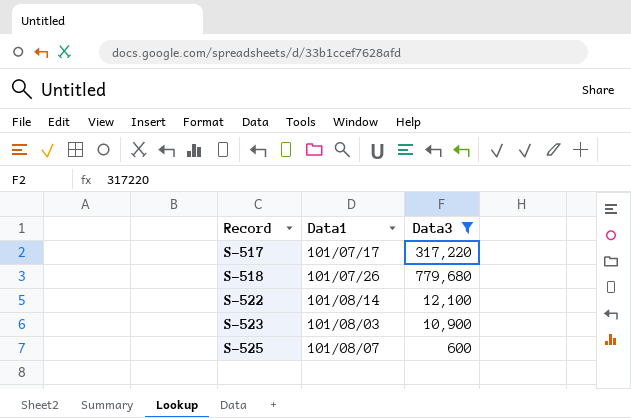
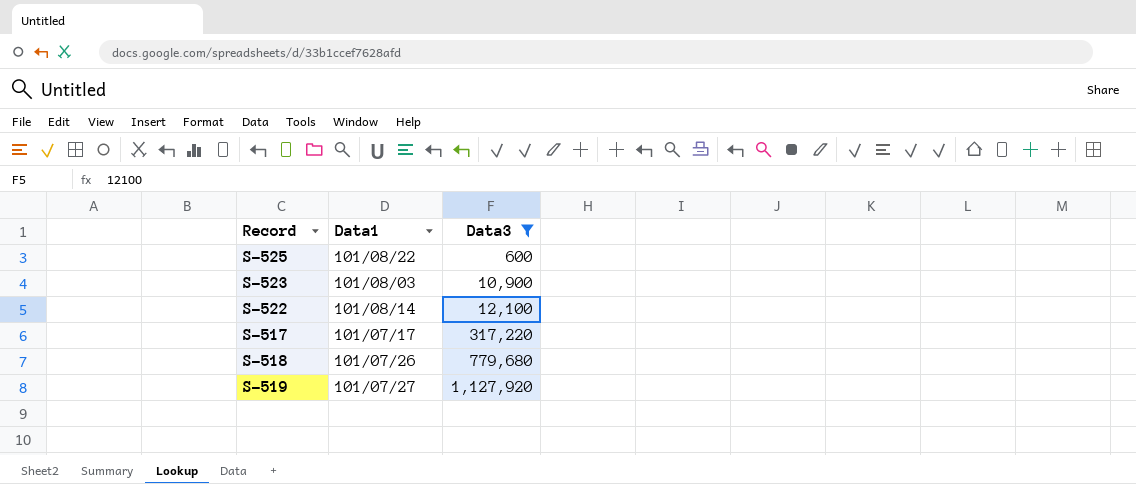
row order: Record ascending -> Data3 ascending
S-525 | Data1: 101/08/07 -> 101/08/22
row S-519: none -> 101/07/27 | 1,127,920

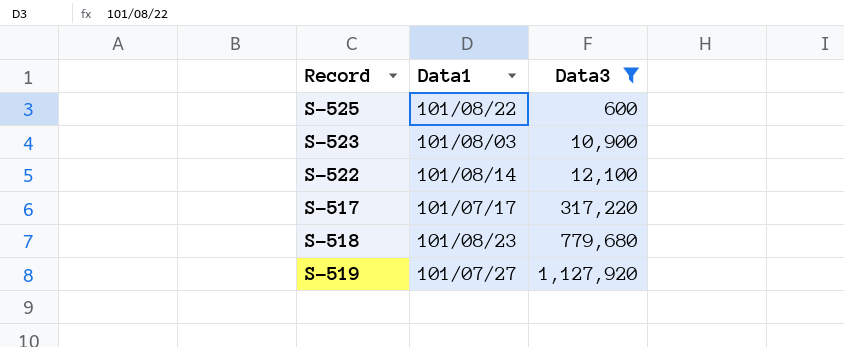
S-518 | Data1: 101/07/26 -> 101/08/23

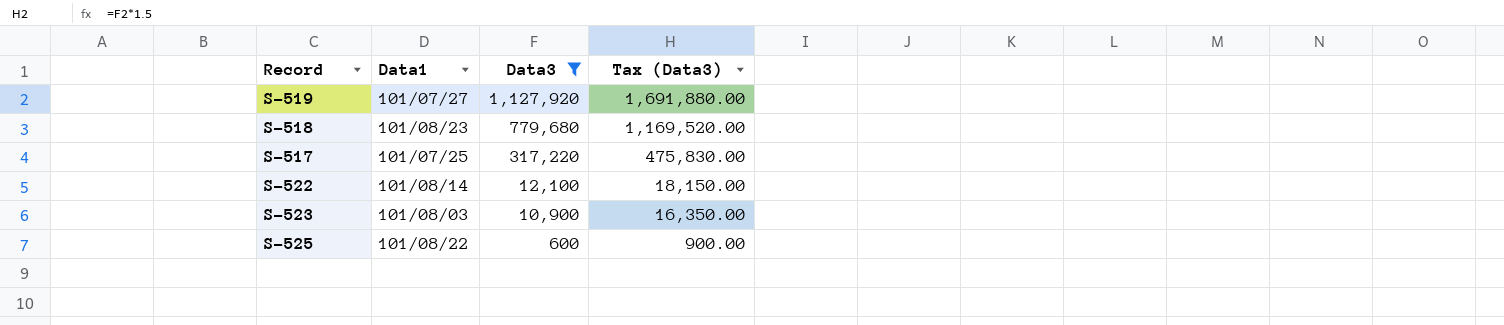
row order: Data3 ascending -> Data3 descending
column Tax (Data3) | formula: none -> [Data3] * 1.5
S-517 | Data1: 101/07/17 -> 101/07/25

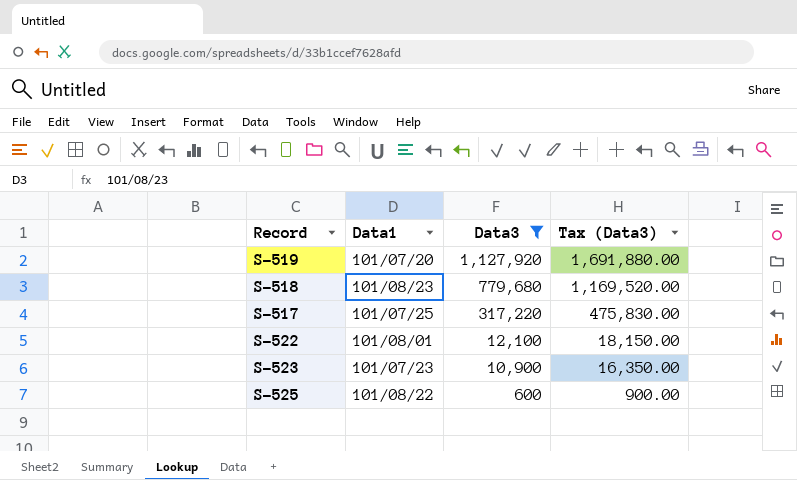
S-519 | Data1: 101/07/27 -> 101/07/20
S-522 | Data1: 101/08/14 -> 101/08/01
S-523 | Data1: 101/08/03 -> 101/07/23

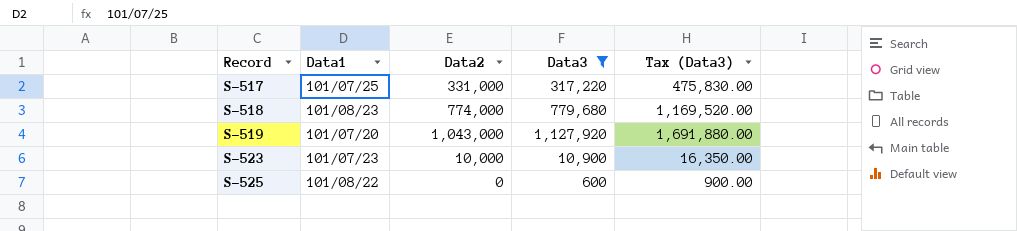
row order: Data3 descending -> Record ascending
column Data2 | position: none -> 3
row S-522: 101/08/01 | 12,100 | 18,150.00 -> none

